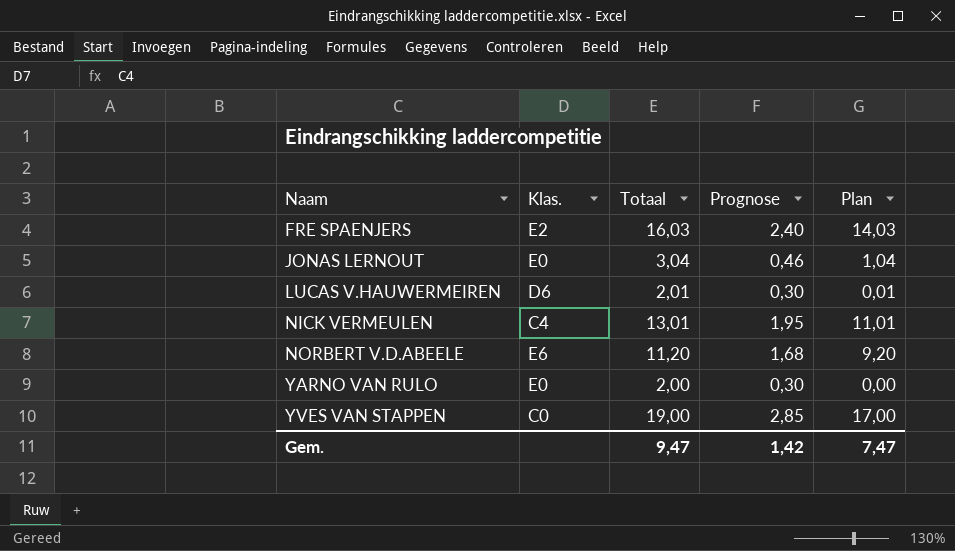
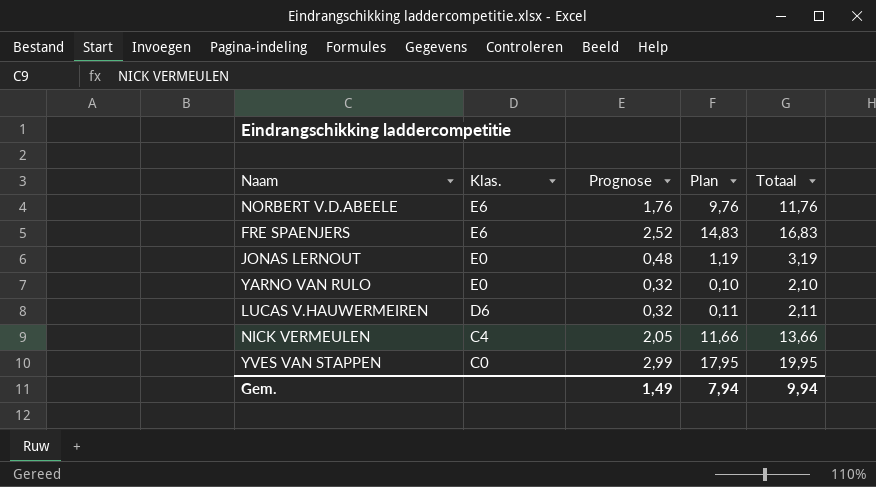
row order: Naam ascending -> Klas. descending
column Totaal | position: 3 -> 5
NORBERT V.D.ABEELE | Prognose: 1,68 -> 1,76
NORBERT V.D.ABEELE | Plan: 9,20 -> 9,76
NORBERT V.D.ABEELE | Totaal: 11,20 -> 11,76
FRE SPAENJERS | Klas.: E2 -> E6
FRE SPAENJERS | Prognose: 2,40 -> 2,52
FRE SPAENJERS | Plan: 14,03 -> 14,83
FRE SPAENJERS | Totaal: 16,03 -> 16,83
JONAS LERNOUT | Prognose: 0,46 -> 0,48
JONAS LERNOUT | Plan: 1,04 -> 1,19
JONAS LERNOUT | Totaal: 3,04 -> 3,19
YARNO VAN RULO | Prognose: 0,30 -> 0,32
YARNO VAN RULO | Plan: 0,00 -> 0,10
YARNO VAN RULO | Totaal: 2,00 -> 2,10
LUCAS V.HAUWERMEIREN | Prognose: 0,30 -> 0,32
LUCAS V.HAUWERMEIREN | Plan: 0,01 -> 0,11
LUCAS V.HAUWERMEIREN | Totaal: 2,01 -> 2,11
NICK VERMEULEN | Prognose: 1,95 -> 2,05
NICK VERMEULEN | Plan: 11,01 -> 11,66
NICK VERMEULEN | Totaal: 13,01 -> 13,66
YVES VAN STAPPEN | Prognose: 2,85 -> 2,99
YVES VAN STAPPEN | Plan: 17,00 -> 17,95
YVES VAN STAPPEN | Totaal: 19,00 -> 19,95
Gem. | Prognose: 1,42 -> 1,49
Gem. | Plan: 7,47 -> 7,94
Gem. | Totaal: 9,47 -> 9,94

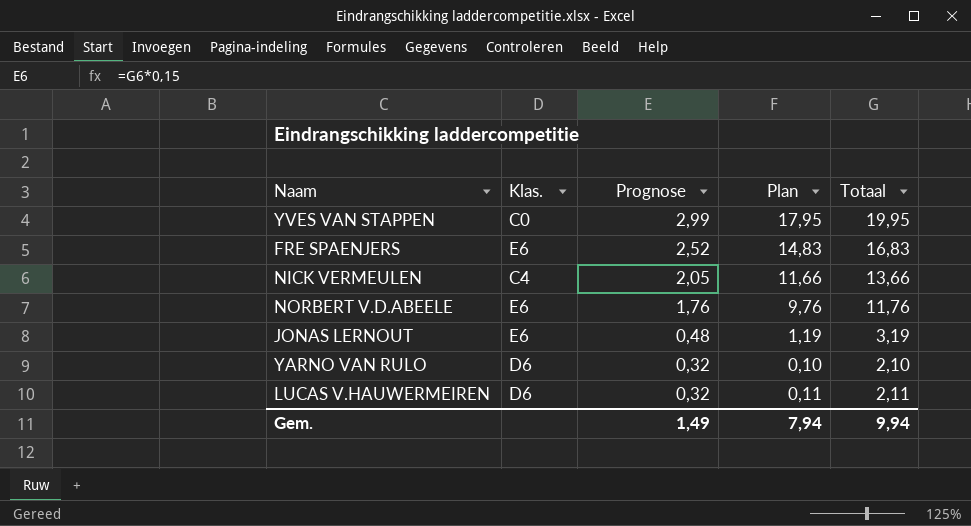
row order: Klas. descending -> Prognose descending
JONAS LERNOUT | Klas.: E0 -> E6
YARNO VAN RULO | Klas.: E0 -> D6

